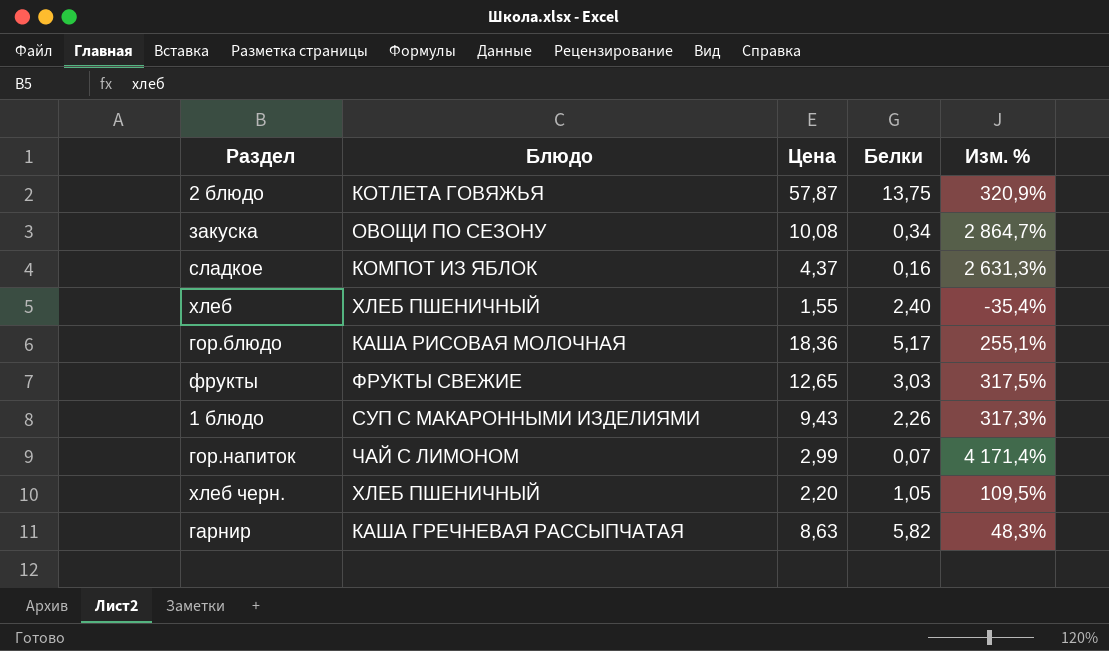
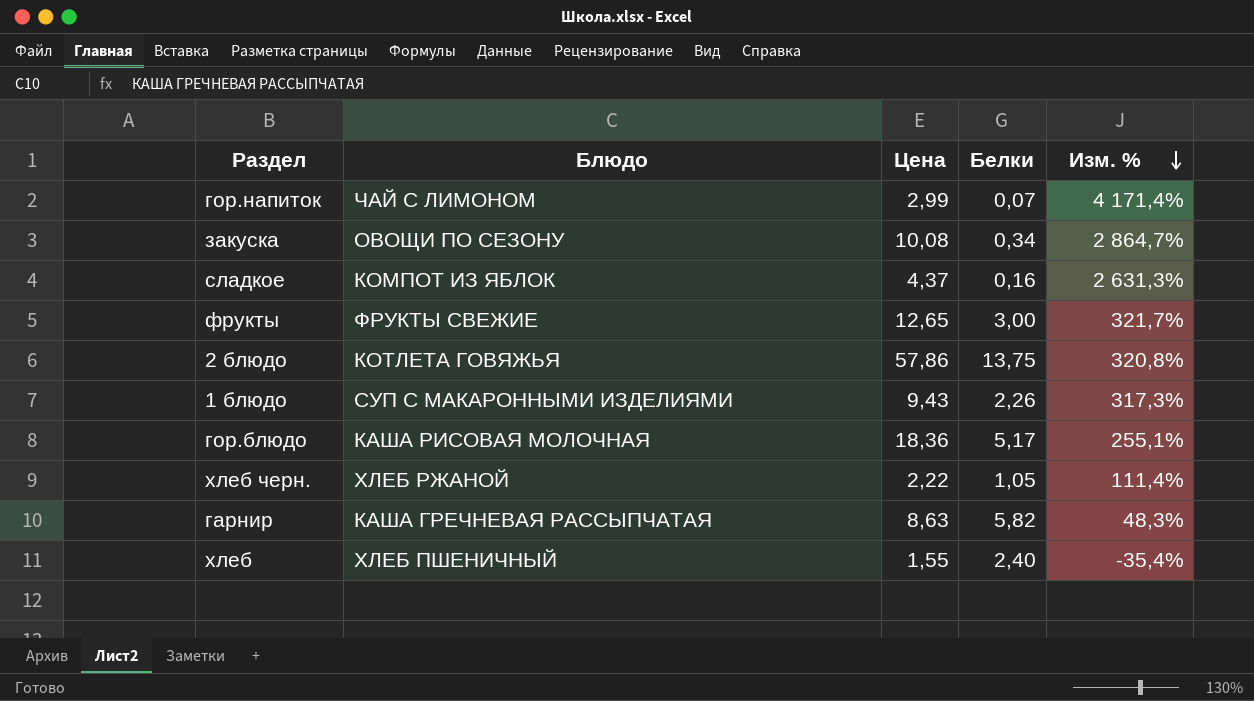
row order: none -> Изм. % descending
фрукты | Белки: 3,03 -> 3,00
фрукты | Изм. %: 317,5% -> 321,7%
2 блюдо | Цена: 57,87 -> 57,86
2 блюдо | Изм. %: 320,9% -> 320,8%
хлеб черн. | Блюдо: ХЛЕБ ПШЕНИЧНЫЙ -> ХЛЕБ РЖАНОЙ
хлеб черн. | Цена: 2,20 -> 2,22
хлеб черн. | Изм. %: 109,5% -> 111,4%

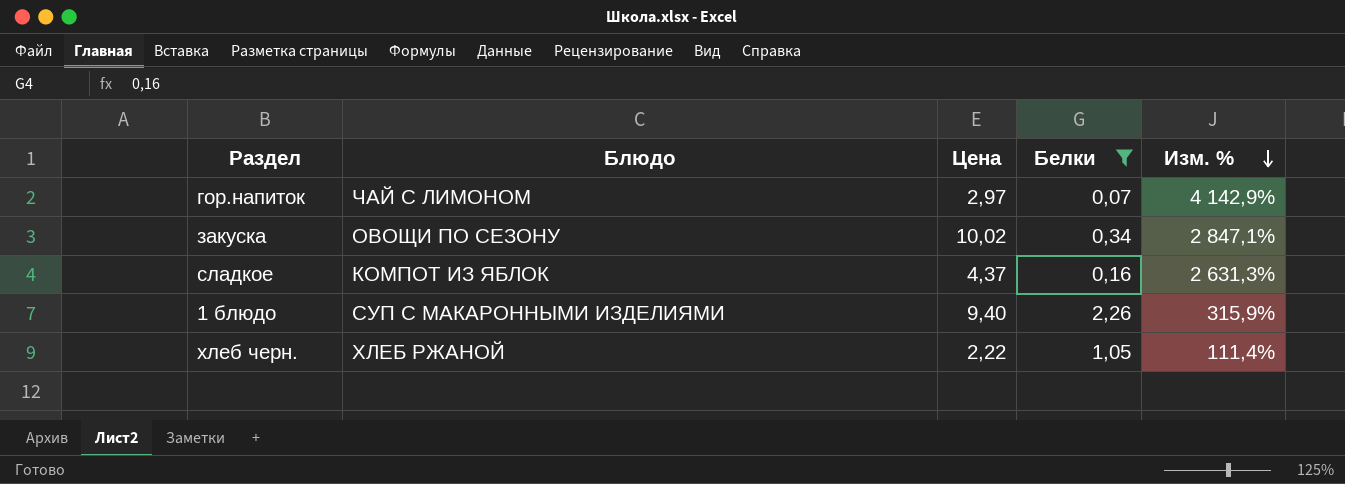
filter: none -> Белки <= 2,26
гор.напиток | Цена: 2,99 -> 2,97
гор.напиток | Изм. %: 4 171,4% -> 4 142,9%
закуска | Цена: 10,08 -> 10,02
закуска | Изм. %: 2 864,7% -> 2 847,1%
1 блюдо | Цена: 9,43 -> 9,40
1 блюдо | Изм. %: 317,3% -> 315,9%

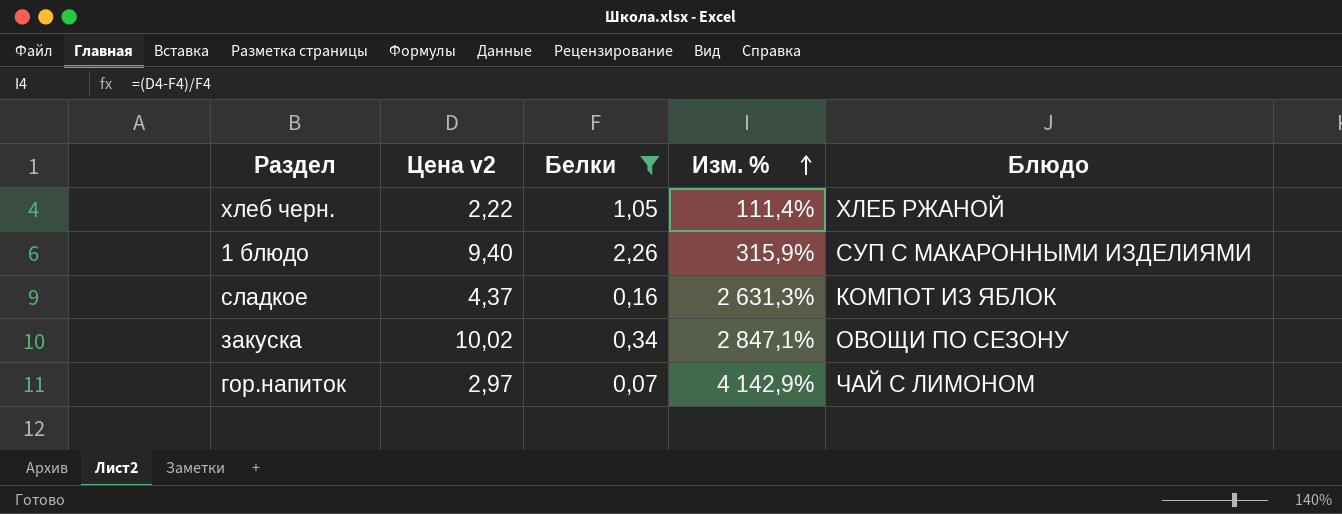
row order: Изм. % descending -> Изм. % ascending
column name: Цена -> Цена v2
column Блюдо | position: 2 -> 5

